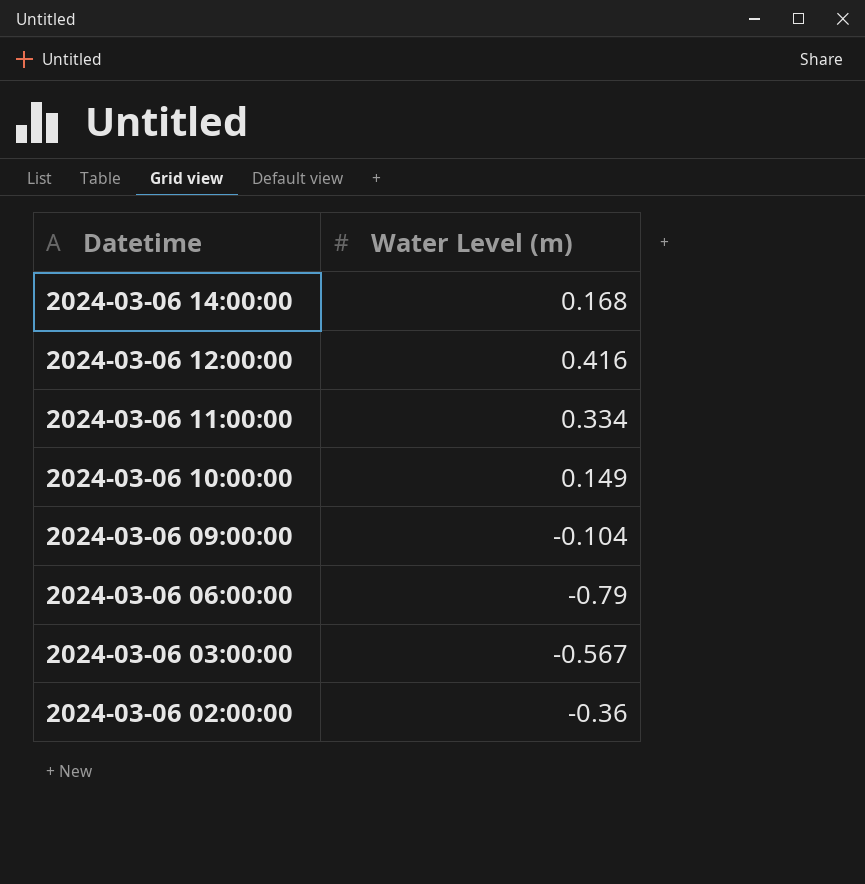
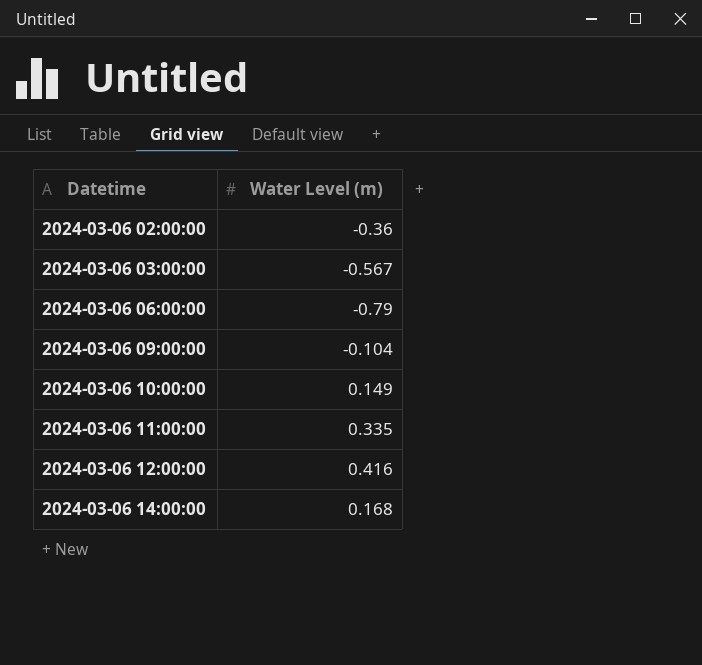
row order: Datetime descending -> Datetime ascending
2024-03-06 11:00:00 | Water Level (m): 0.334 -> 0.335

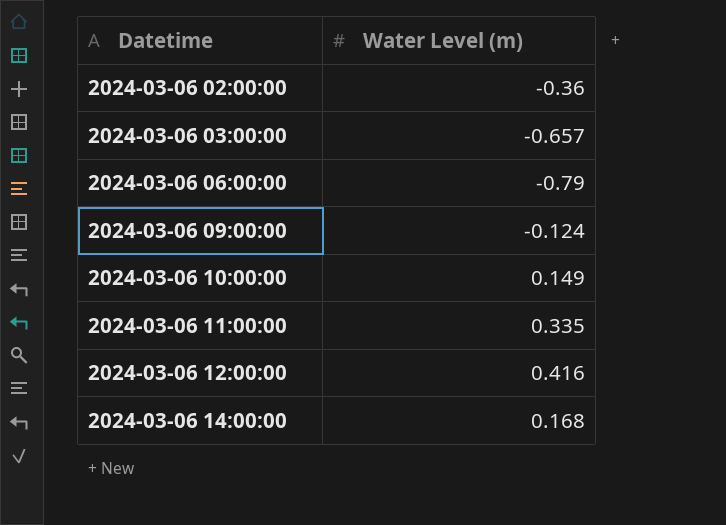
2024-03-06 03:00:00 | Water Level (m): -0.567 -> -0.657
2024-03-06 09:00:00 | Water Level (m): -0.104 -> -0.124

